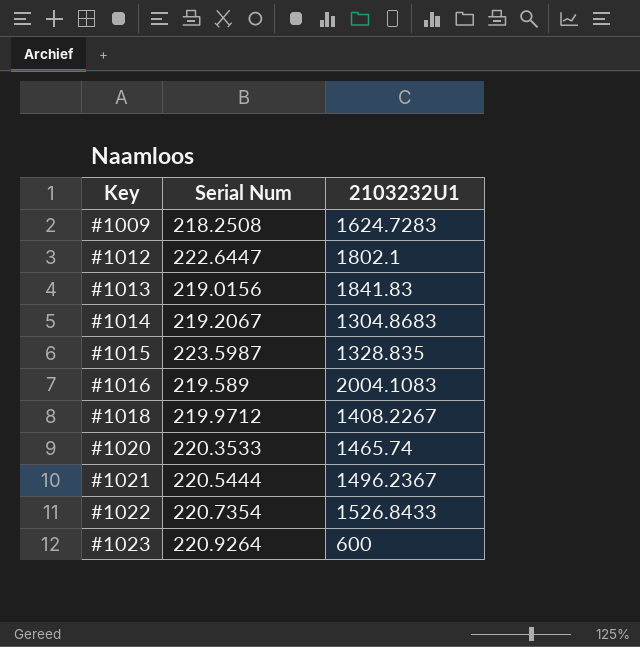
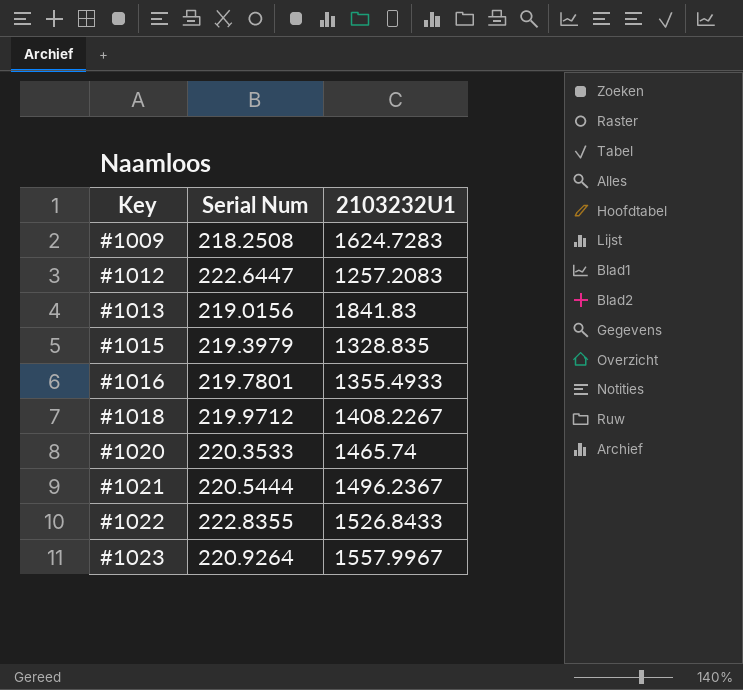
row #1014: 219.2067 | 1304.8683 -> none
#1012 | 2103232U1: 1802.1 -> 1257.2083
#1015 | Serial Num: 223.5987 -> 219.3979
#1016 | Serial Num: 219.589 -> 219.7801
#1016 | 2103232U1: 2004.1083 -> 1355.4933
#1022 | Serial Num: 220.7354 -> 222.8355
#1023 | 2103232U1: 600 -> 1557.9967

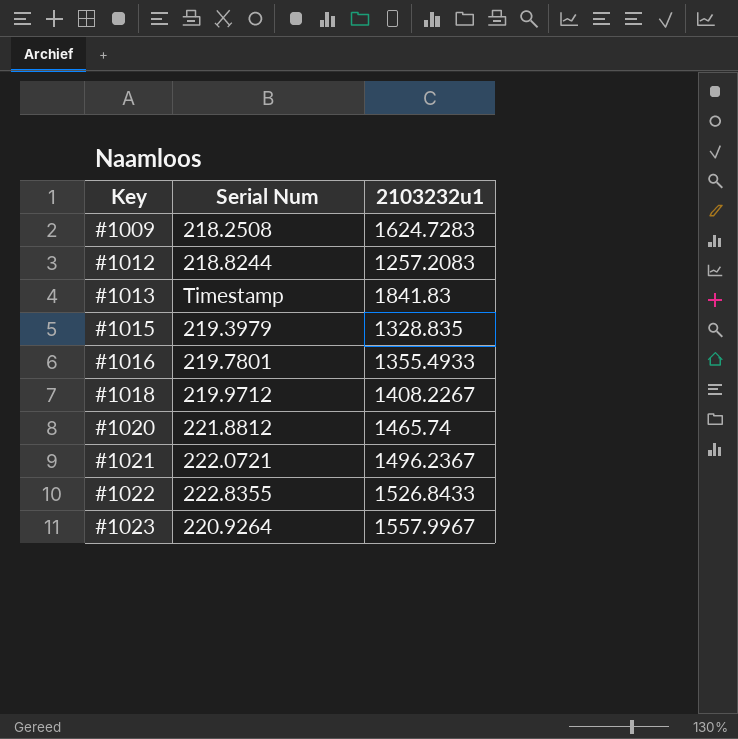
column name: 2103232U1 -> 2103232u1
#1012 | Serial Num: 222.6447 -> 218.8244
#1013 | Serial Num: 219.0156 -> Timestamp
#1020 | Serial Num: 220.3533 -> 221.8812
#1021 | Serial Num: 220.5444 -> 222.0721

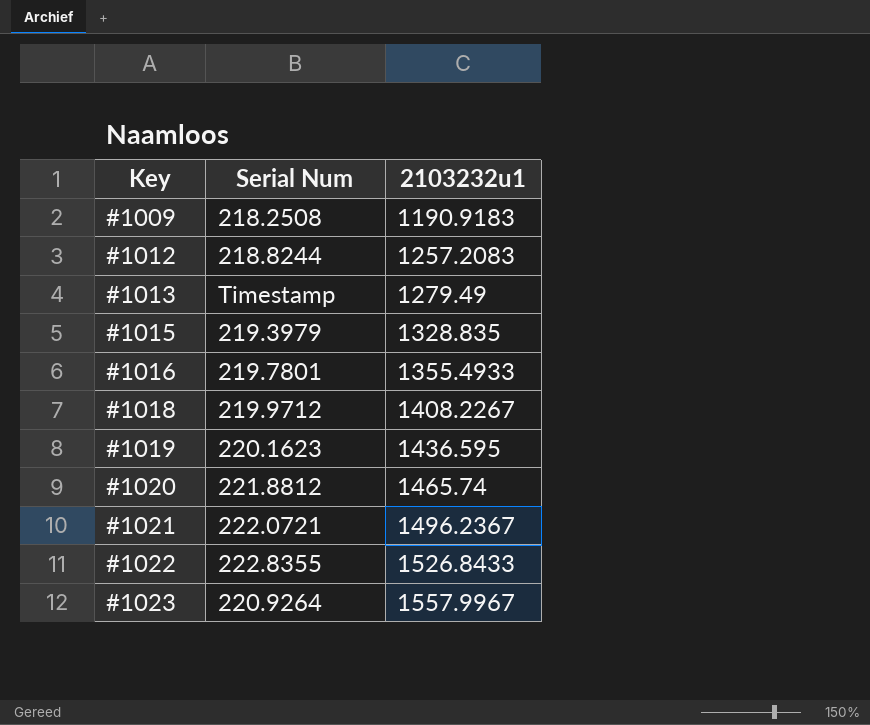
#1009 | 2103232u1: 1624.7283 -> 1190.9183
#1013 | 2103232u1: 1841.83 -> 1279.49
row #1019: none -> 220.1623 | 1436.595

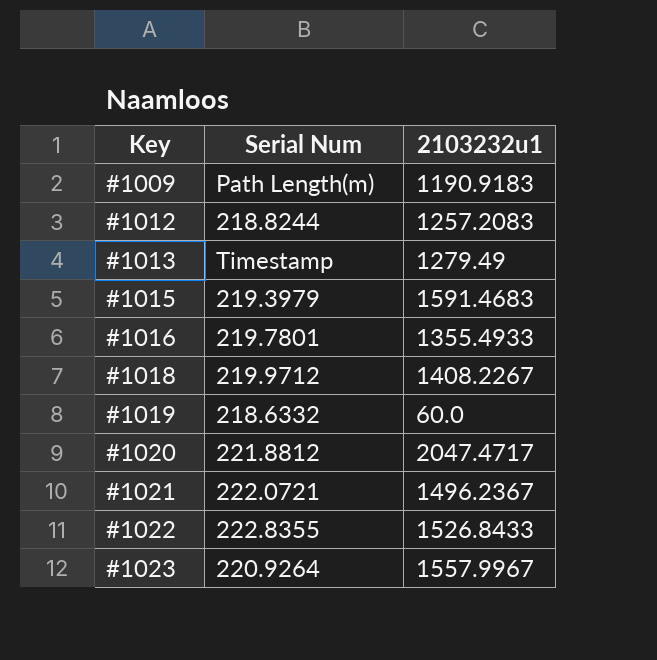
#1009 | Serial Num: 218.2508 -> Path Length(m)
#1015 | 2103232u1: 1328.835 -> 1591.4683
#1019 | Serial Num: 220.1623 -> 218.6332
#1019 | 2103232u1: 1436.595 -> 60.0
#1020 | 2103232u1: 1465.74 -> 2047.4717

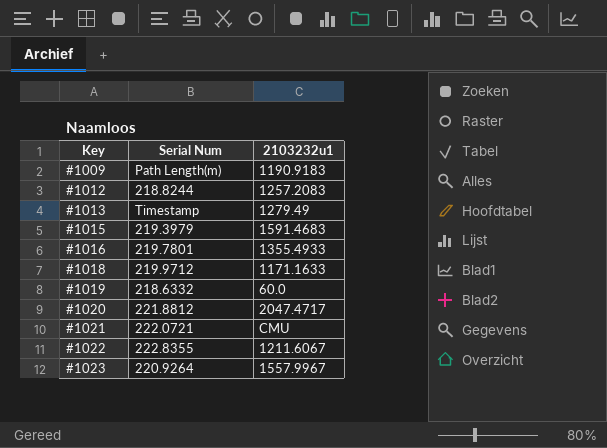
#1018 | 2103232u1: 1408.2267 -> 1171.1633
#1021 | 2103232u1: 1496.2367 -> CMU
#1022 | 2103232u1: 1526.8433 -> 1211.6067

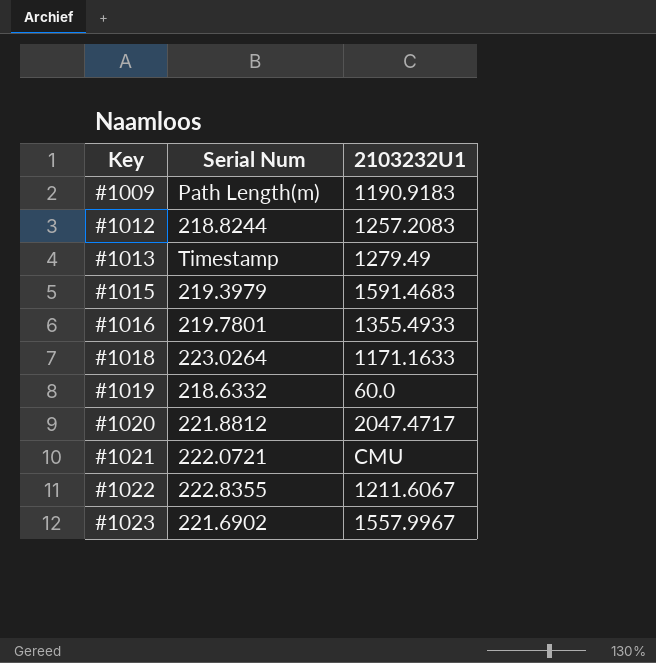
column name: 2103232u1 -> 2103232U1
#1018 | Serial Num: 219.9712 -> 223.0264
#1023 | Serial Num: 220.9264 -> 221.6902

